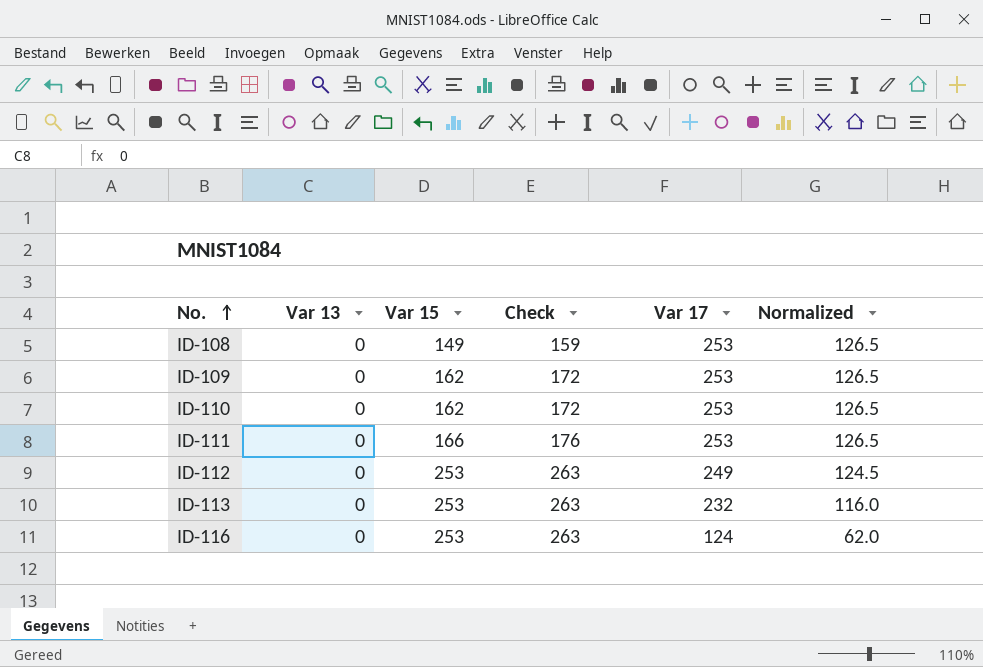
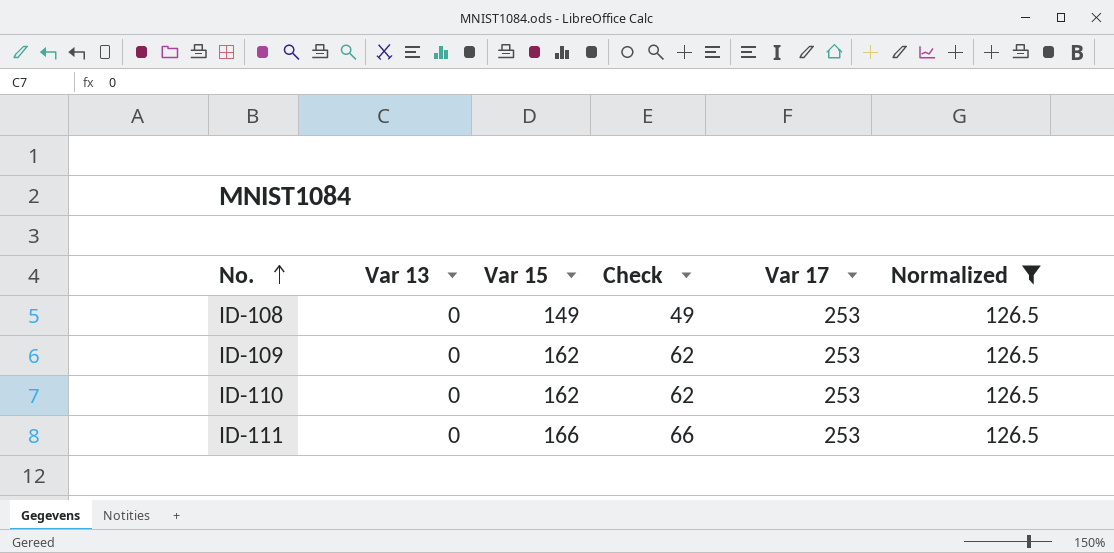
filter: none -> Normalized = 126.5
column Check | formula: [Var 15] + 10 -> [Var 15] - 100

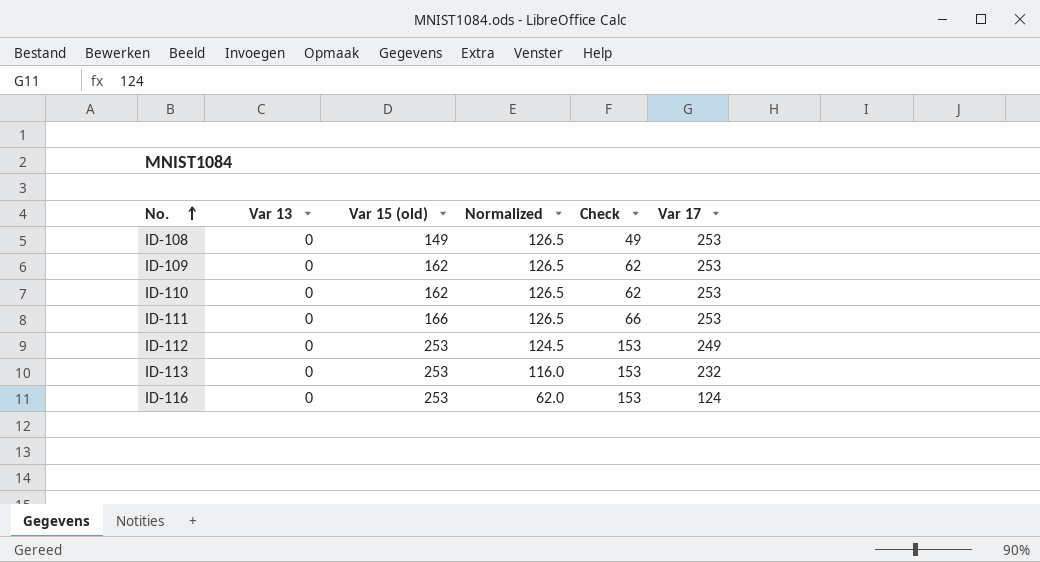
filter: Normalized = 126.5 -> none
column name: Var 15 -> Var 15 (old)
column Normalized | position: 6 -> 4

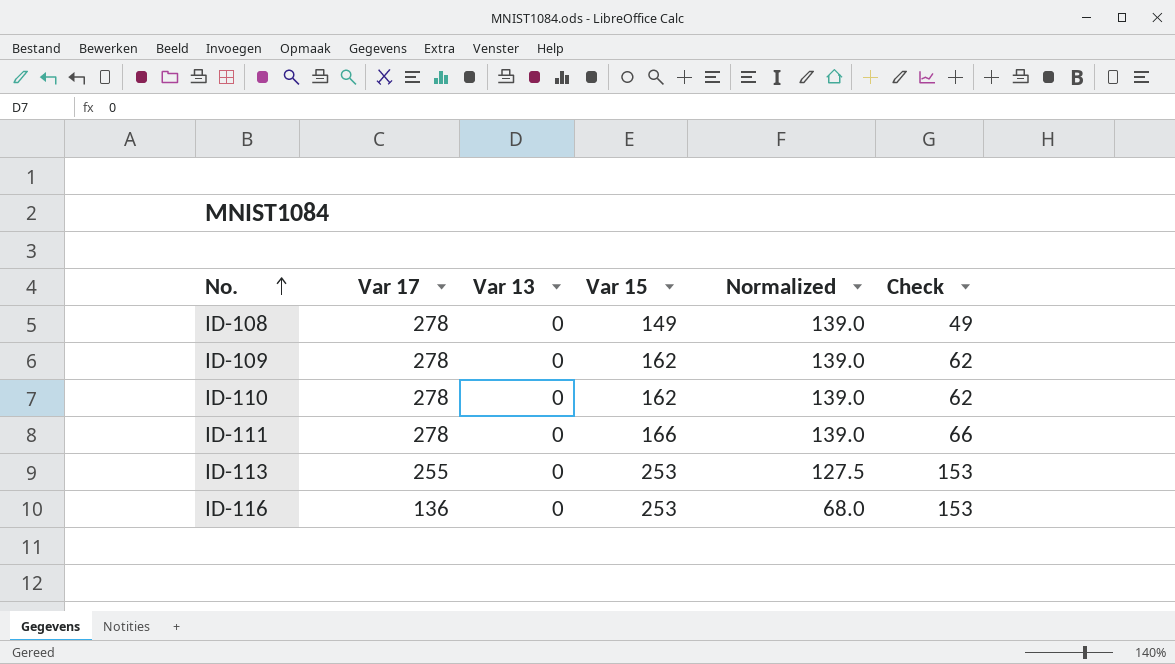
column Var 17 | position: 6 -> 2
column name: Var 15 (old) -> Var 15
row ID-112: 0 | 253 | 124.5 | 153 | 249 -> none
ID-108 | Var 17: 253 -> 278
ID-108 | Normalized: 126.5 -> 139.0
ID-109 | Var 17: 253 -> 278
ID-109 | Normalized: 126.5 -> 139.0
ID-110 | Var 17: 253 -> 278
ID-110 | Normalized: 126.5 -> 139.0
ID-111 | Var 17: 253 -> 278
ID-111 | Normalized: 126.5 -> 139.0
ID-113 | Var 17: 232 -> 255
ID-113 | Normalized: 116.0 -> 127.5
ID-116 | Var 17: 124 -> 136
ID-116 | Normalized: 62.0 -> 68.0

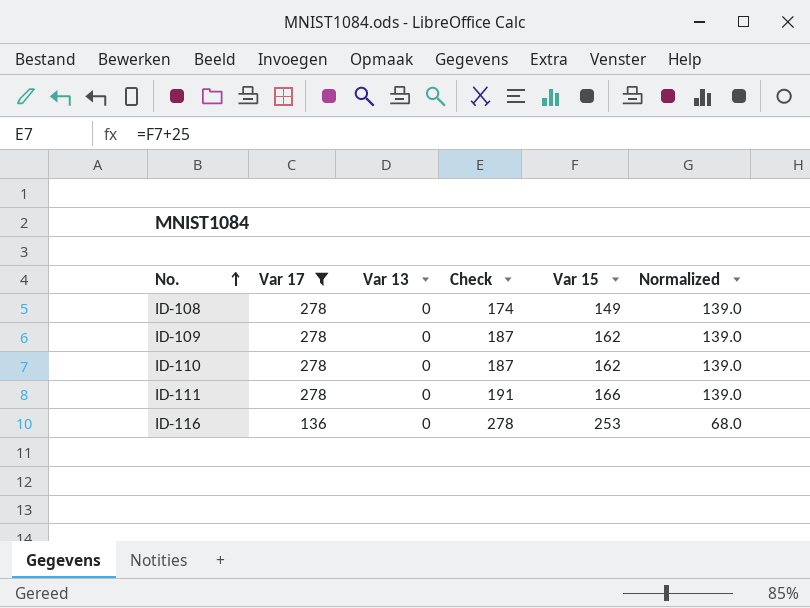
filter: none -> Var 17 != 255
column Check | formula: [Var 15] - 100 -> [Var 15] + 25
column Check | position: 6 -> 4

